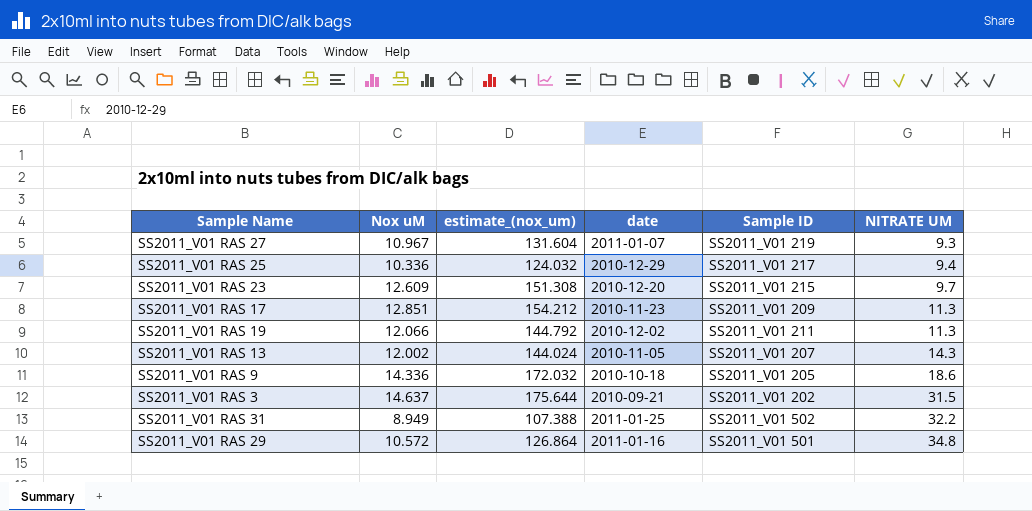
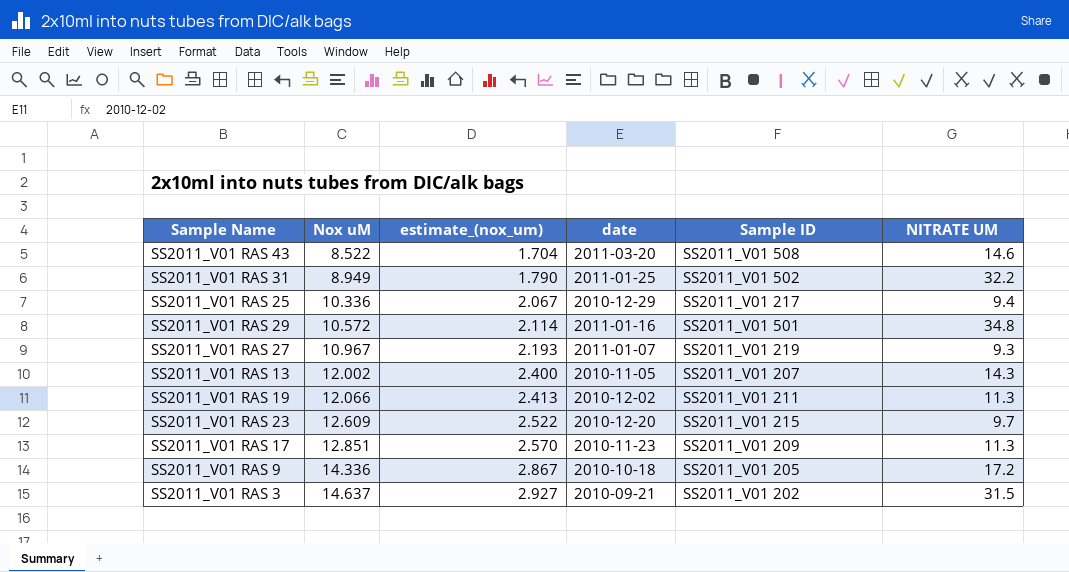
row order: NITRATE UM ascending -> Nox uM ascending
column estimate_(nox_um) | formula: [Nox uM] * 12 -> [Nox uM] * 0.2
row SS2011_V01 RAS 43: none -> 8.522 | 1.704 | 2011-03-20 | SS2011_V01 508 | 14.6
SS2011_V01 RAS 9 | NITRATE UM: 18.6 -> 17.2

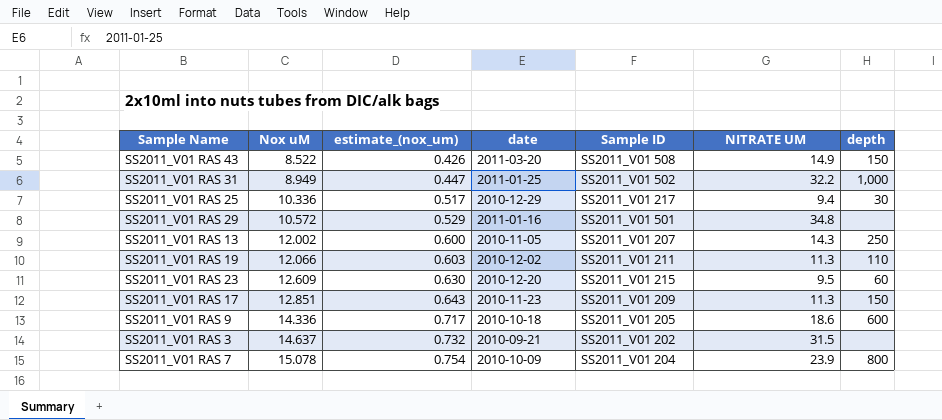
column estimate_(nox_um) | formula: [Nox uM] * 0.2 -> [Nox uM] * 0.05
column depth | position: none -> 7
row SS2011_V01 RAS 27: 10.967 | 2.193 | 2011-01-07 | SS2011_V01 219 | 9.3 -> none
SS2011_V01 RAS 43 | NITRATE UM: 14.6 -> 14.9
SS2011_V01 RAS 23 | NITRATE UM: 9.7 -> 9.5
SS2011_V01 RAS 9 | NITRATE UM: 17.2 -> 18.6
row SS2011_V01 RAS 7: none -> 15.078 | 0.754 | 2010-10-09 | SS2011_V01 204 | 23.9 | 800

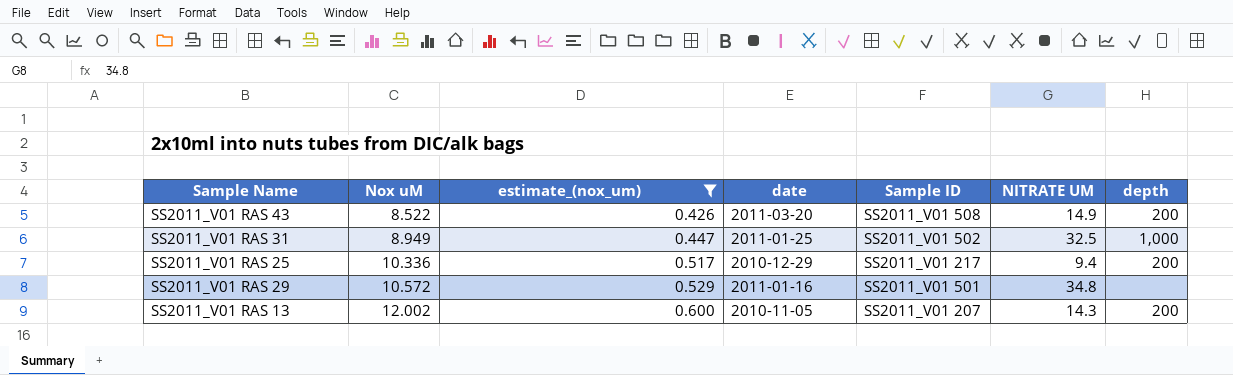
filter: none -> estimate_(nox_um) <= 0.600
SS2011_V01 RAS 43 | depth: 150 -> 200
SS2011_V01 RAS 31 | NITRATE UM: 32.2 -> 32.5
SS2011_V01 RAS 25 | depth: 30 -> 200
SS2011_V01 RAS 13 | depth: 250 -> 200

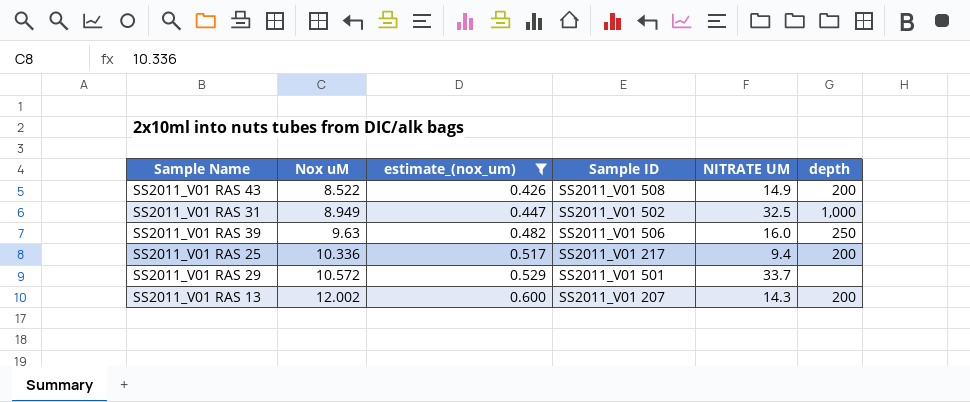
column date | position: 4 -> none
row SS2011_V01 RAS 39: none -> 9.63 | 0.482 | SS2011_V01 506 | 16.0 | 250
SS2011_V01 RAS 29 | NITRATE UM: 34.8 -> 33.7

